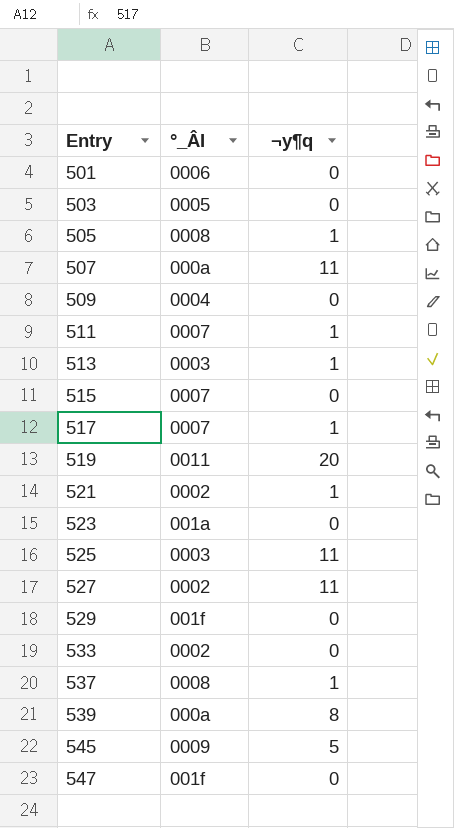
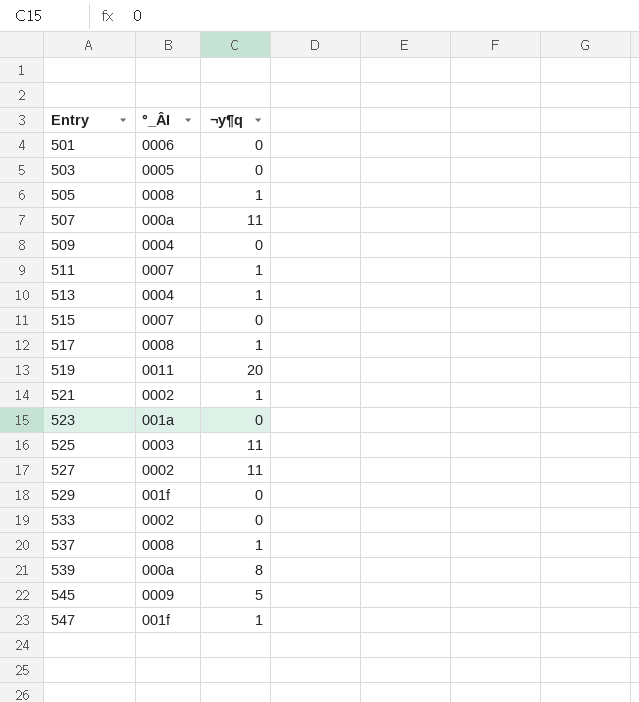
513 | °_ÂI: 0003 -> 0004
517 | °_ÂI: 0007 -> 0008
547 | ¬y¶q: 0 -> 1

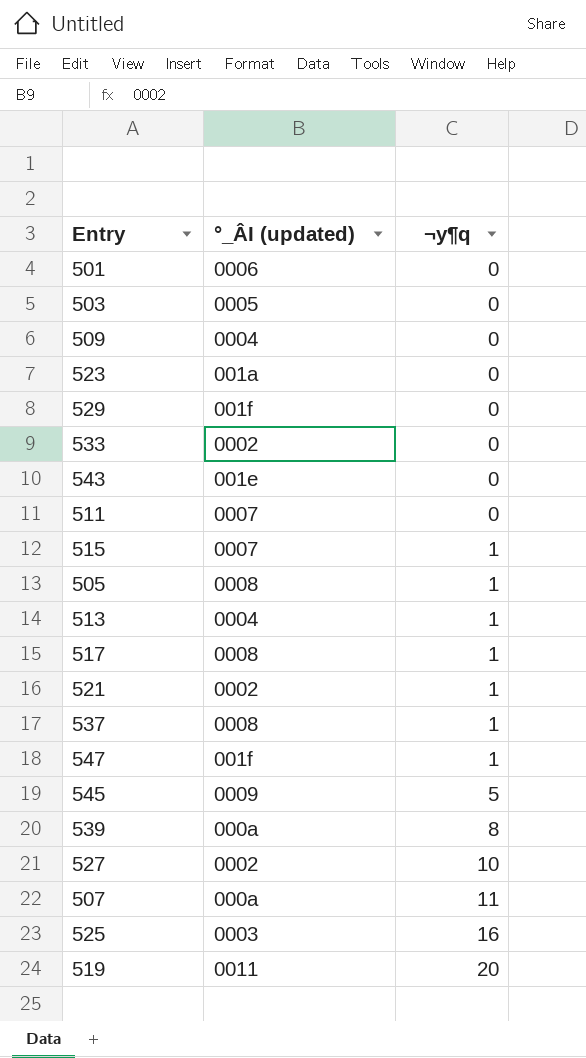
row order: Entry ascending -> ¬y¶q ascending
column name: °_ÂI -> °_ÂI (updated)
row 543: none -> 001e | 0
511 | ¬y¶q: 1 -> 0
515 | ¬y¶q: 0 -> 1
527 | ¬y¶q: 11 -> 10
525 | ¬y¶q: 11 -> 16

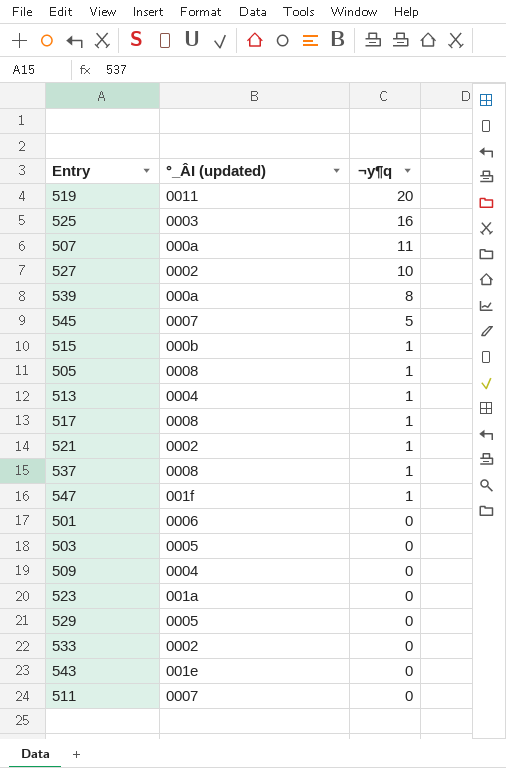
row order: ¬y¶q ascending -> ¬y¶q descending
545 | °_ÂI (updated): 0009 -> 0007
515 | °_ÂI (updated): 0007 -> 000b
529 | °_ÂI (updated): 001f -> 0005

